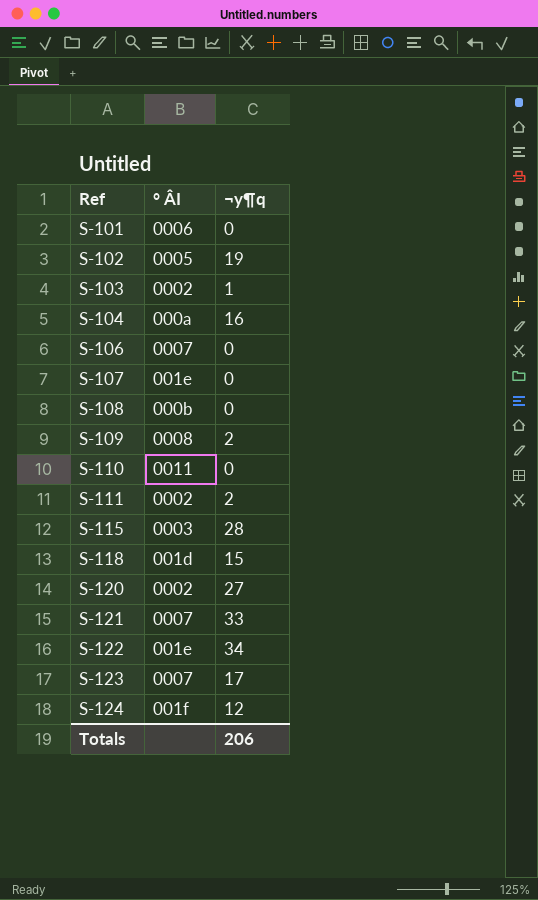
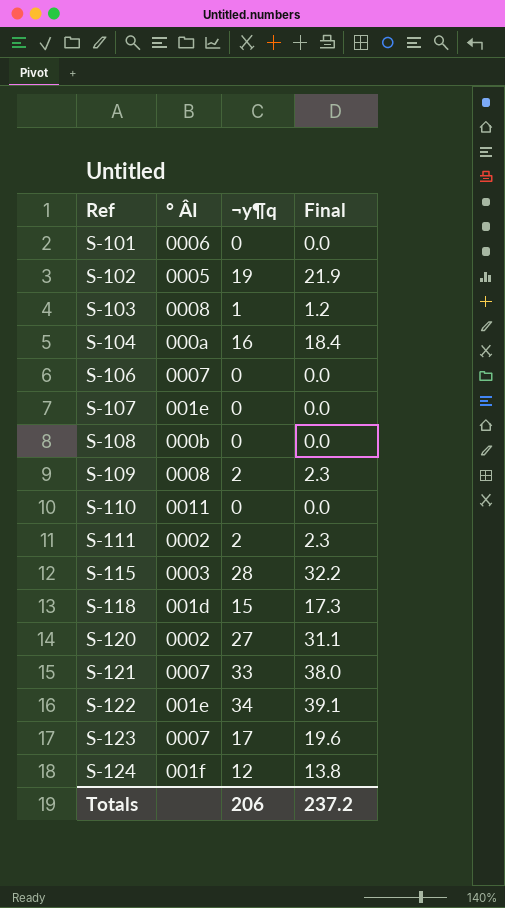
column Final | formula: none -> [¬y¶q] * 1.15
S-103 | ° ÂI: 0002 -> 0008

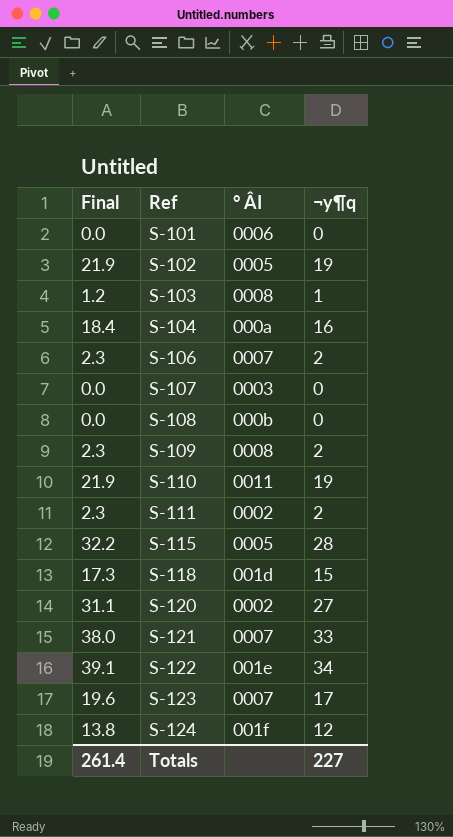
column Final | position: 4 -> 1
S-106 | Final: 0.0 -> 2.3
S-106 | ¬y¶q: 0 -> 2
S-107 | ° ÂI: 001e -> 0003
S-110 | Final: 0.0 -> 21.9
S-110 | ¬y¶q: 0 -> 19
S-115 | ° ÂI: 0003 -> 0005
Totals | Final: 237.2 -> 261.4
Totals | ¬y¶q: 206 -> 227

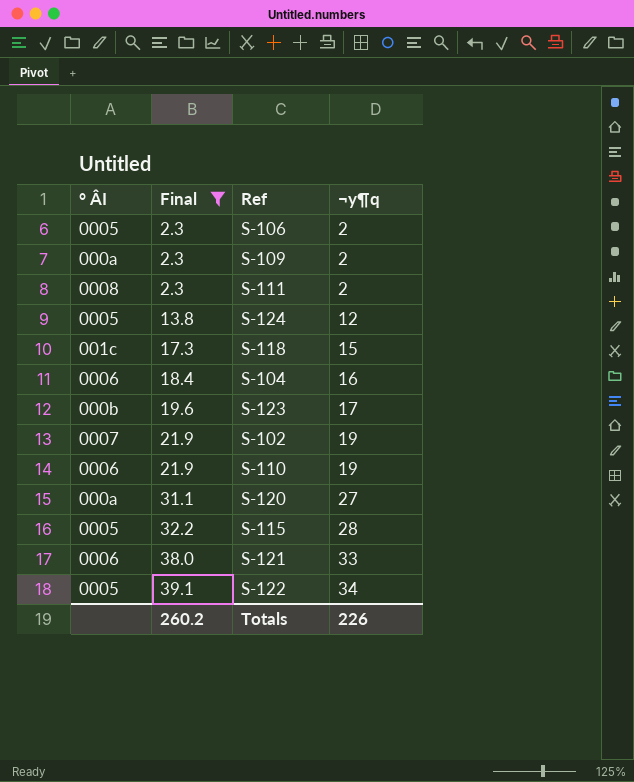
filter: none -> Final >= 2.3
row order: Ref ascending -> Final ascending
column ° ÂI | position: 3 -> 1
S-106 | ° ÂI: 0007 -> 0005
S-109 | ° ÂI: 0008 -> 000a
S-111 | ° ÂI: 0002 -> 0008
S-124 | ° ÂI: 001f -> 0005
S-118 | ° ÂI: 001d -> 001c
S-104 | ° ÂI: 000a -> 0006
S-123 | ° ÂI: 0007 -> 000b
S-102 | ° ÂI: 0005 -> 0007
S-110 | ° ÂI: 0011 -> 0006
S-120 | ° ÂI: 0002 -> 000a
S-121 | ° ÂI: 0007 -> 0006
S-122 | ° ÂI: 001e -> 0005
Totals | Final: 261.4 -> 260.2
Totals | ¬y¶q: 227 -> 226

